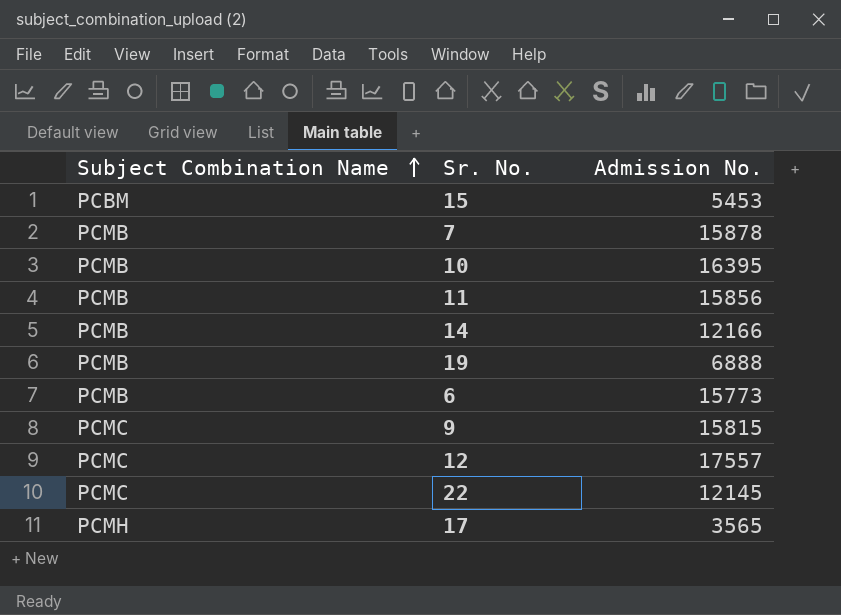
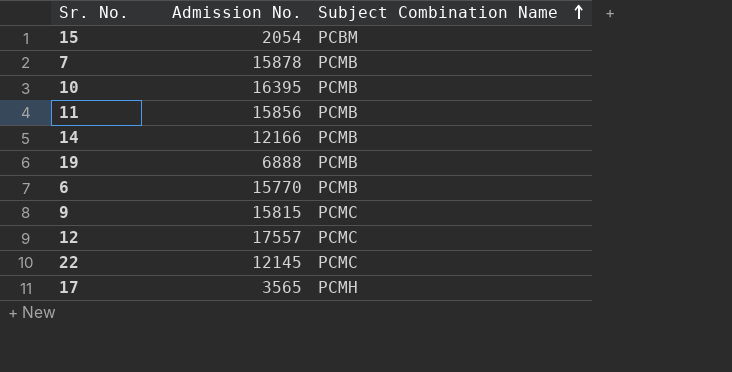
column Subject Combination Name | position: 1 -> 3
15 | Admission No.: 5453 -> 2054
6 | Admission No.: 15773 -> 15770

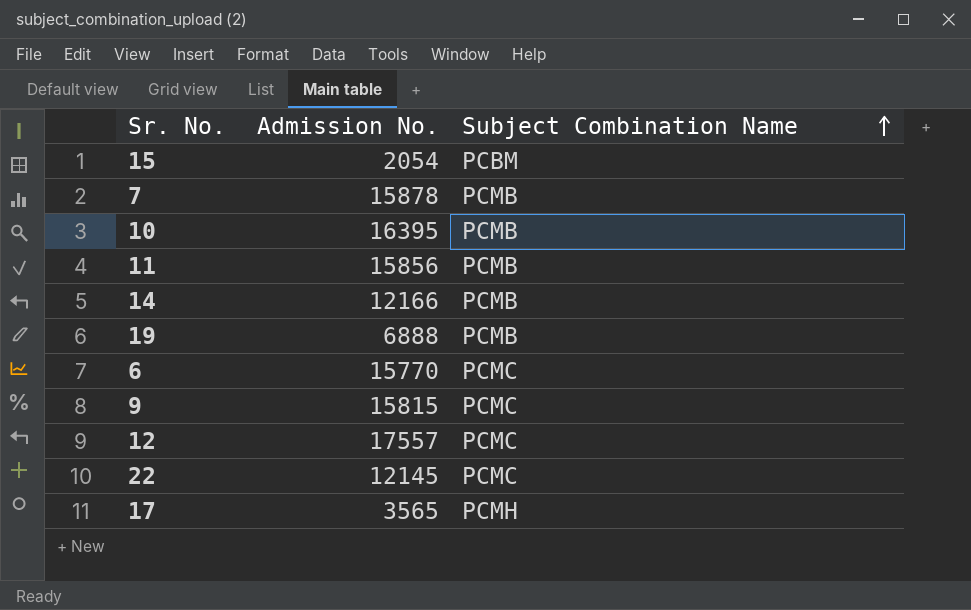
6 | Subject Combination Name: PCMB -> PCMC

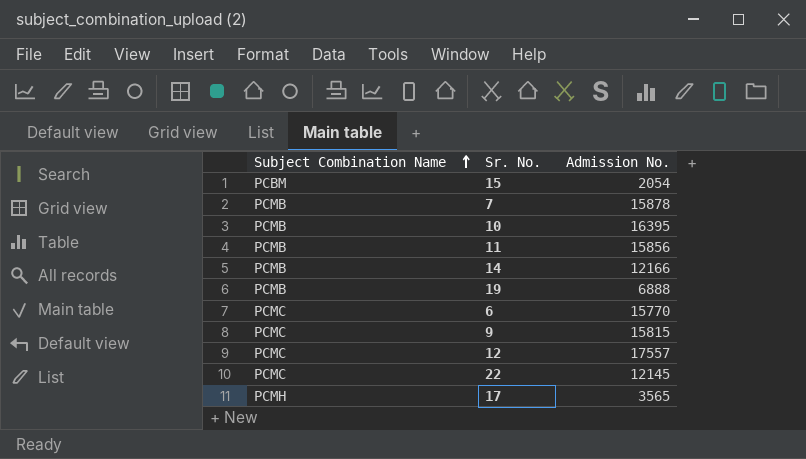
column Subject Combination Name | position: 3 -> 1

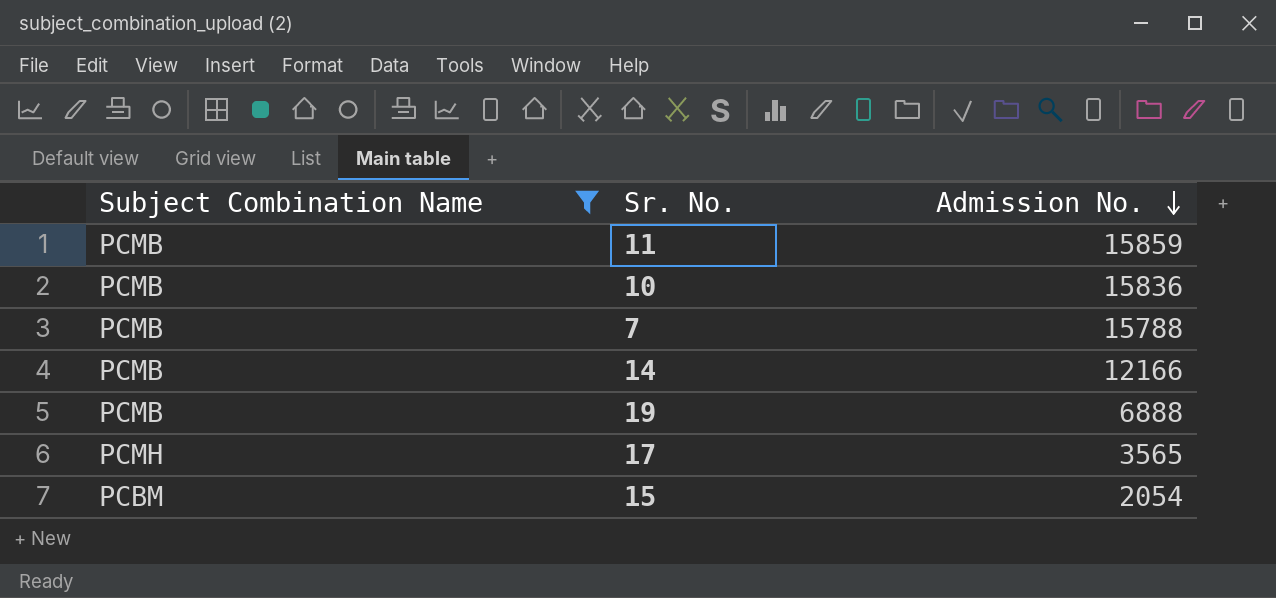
filter: none -> Subject Combination Name != PCMC
row order: Subject Combination Name ascending -> Admission No. descending
11 | Admission No.: 15856 -> 15859
10 | Admission No.: 16395 -> 15836
7 | Admission No.: 15878 -> 15788

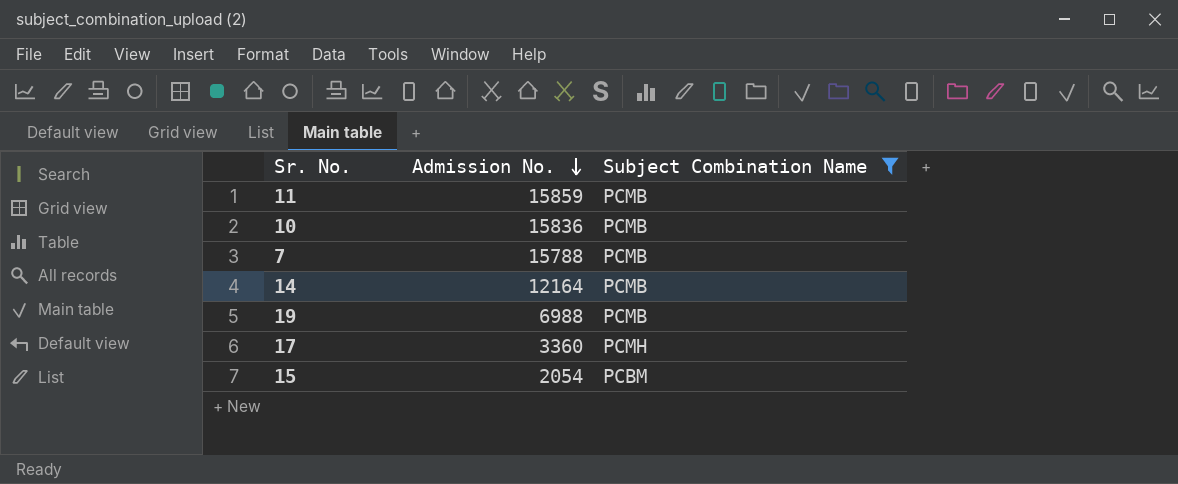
column Subject Combination Name | position: 1 -> 3
14 | Admission No.: 12166 -> 12164
19 | Admission No.: 6888 -> 6988
17 | Admission No.: 3565 -> 3360

